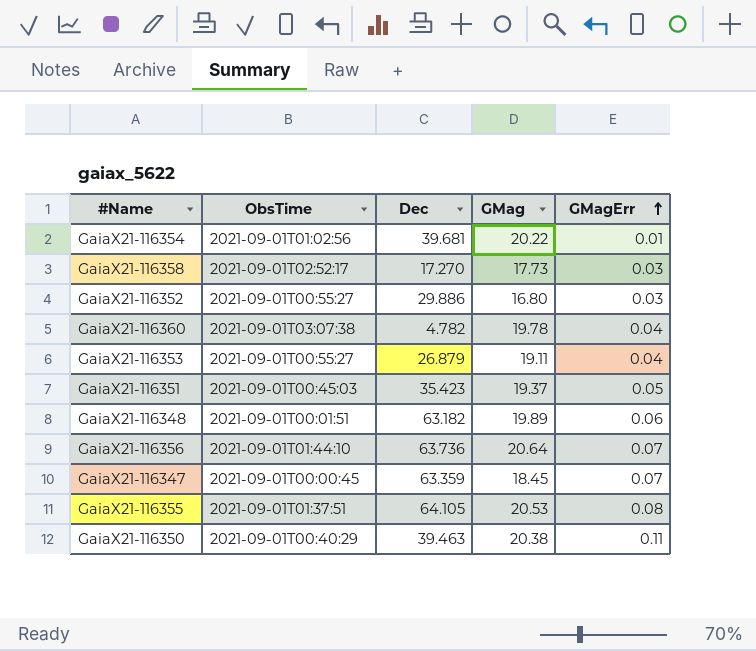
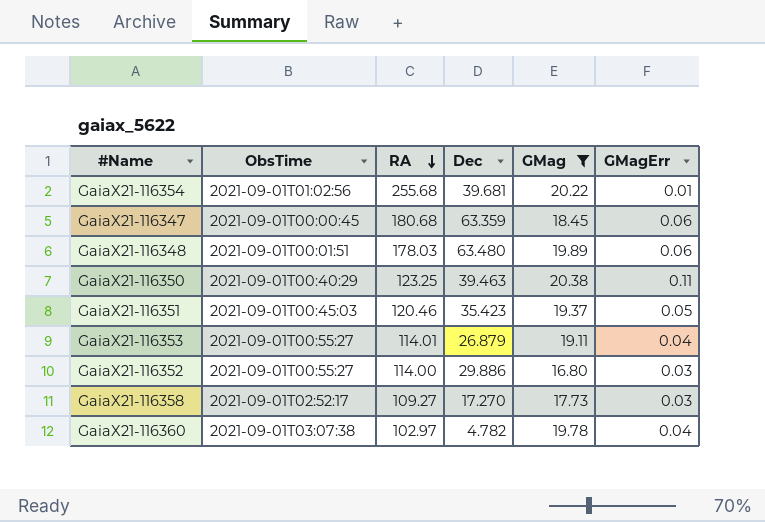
filter: none -> GMag <= 20.38
row order: GMagErr ascending -> RA descending
column RA | position: none -> 3
GaiaX21-116347 | GMagErr: 0.07 -> 0.06
GaiaX21-116348 | Dec: 63.182 -> 63.480

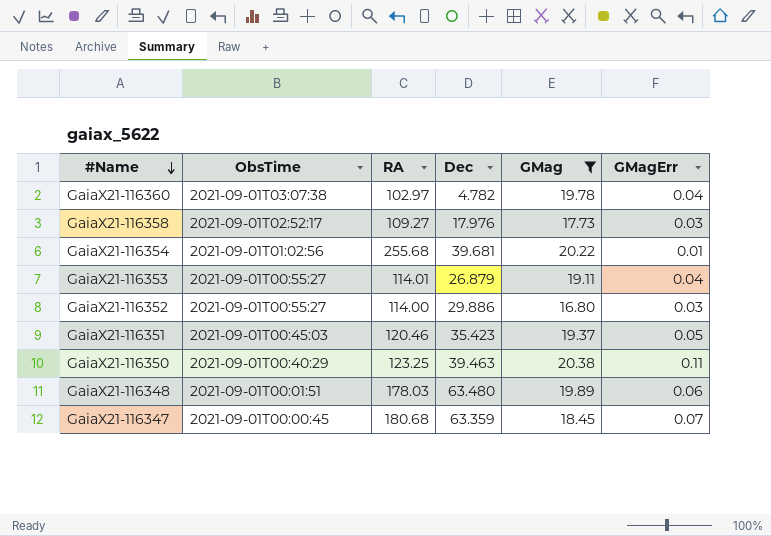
row order: RA descending -> #Name descending
GaiaX21-116358 | Dec: 17.270 -> 17.976
GaiaX21-116347 | GMagErr: 0.06 -> 0.07

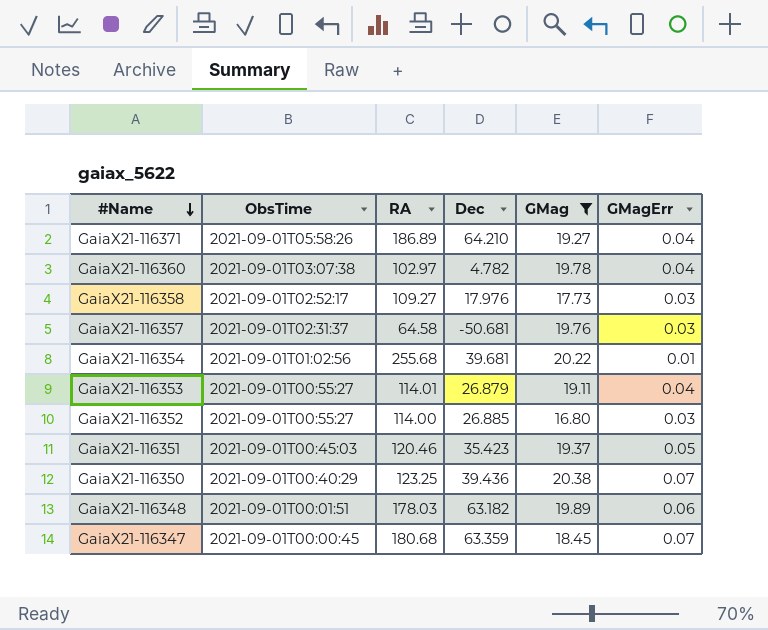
row GaiaX21-116371: none -> 2021-09-01T05:58:26 | 186.89 | 64.210 | 19.27 | 0.04
row GaiaX21-116357: none -> 2021-09-01T02:31:37 | 64.58 | -50.681 | 19.76 | 0.03
GaiaX21-116352 | Dec: 29.886 -> 26.885
GaiaX21-116350 | Dec: 39.463 -> 39.436
GaiaX21-116350 | GMagErr: 0.11 -> 0.07
GaiaX21-116348 | Dec: 63.480 -> 63.182

